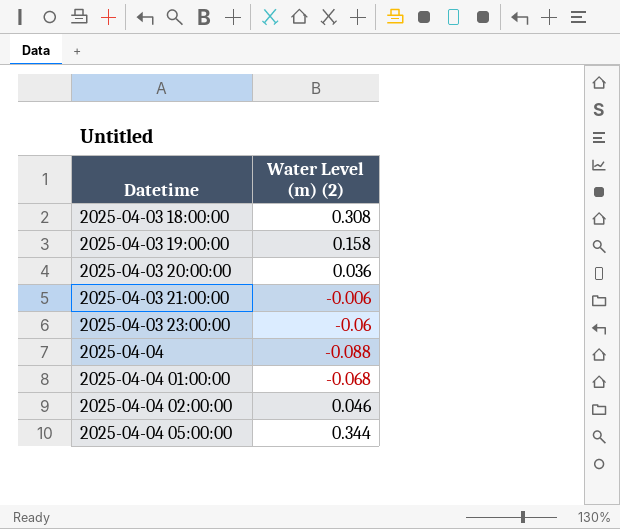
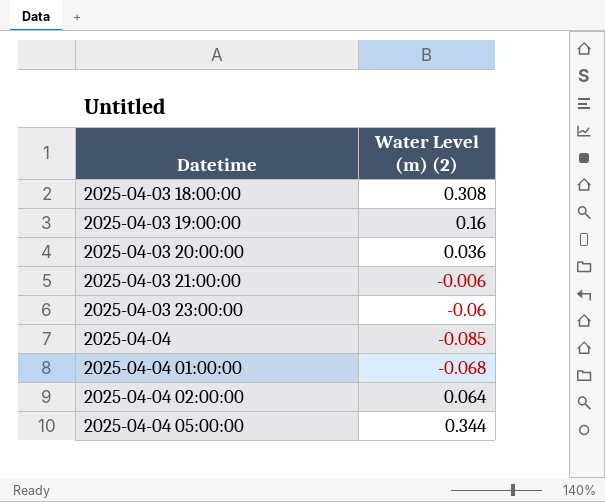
2025-04-03 19:00:00 | Water Level (m) (2): 0.158 -> 0.16
2025-04-04 | Water Level (m) (2): -0.088 -> -0.085
2025-04-04 02:00:00 | Water Level (m) (2): 0.046 -> 0.064

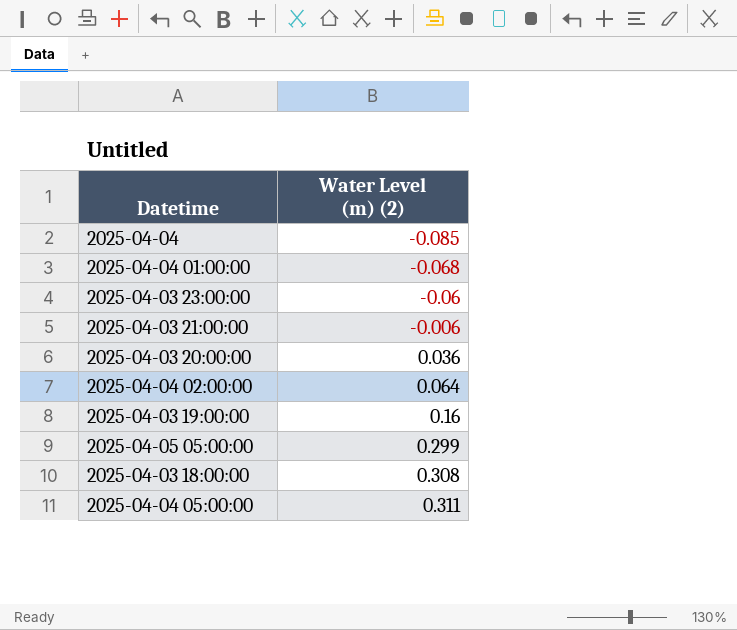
row order: Datetime ascending -> Water Level (m) (2) ascending
row 2025-04-05 05:00:00: none -> 0.299
2025-04-04 05:00:00 | Water Level (m) (2): 0.344 -> 0.311

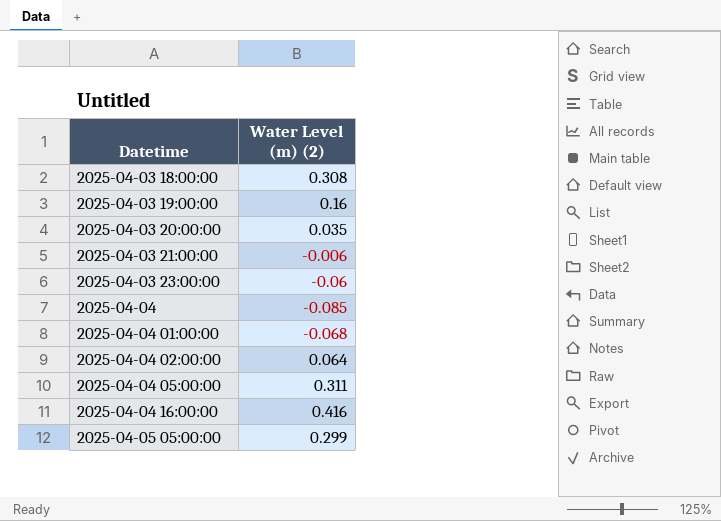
row order: Water Level (m) (2) ascending -> Datetime ascending
2025-04-03 20:00:00 | Water Level (m) (2): 0.036 -> 0.035
row 2025-04-04 16:00:00: none -> 0.416

